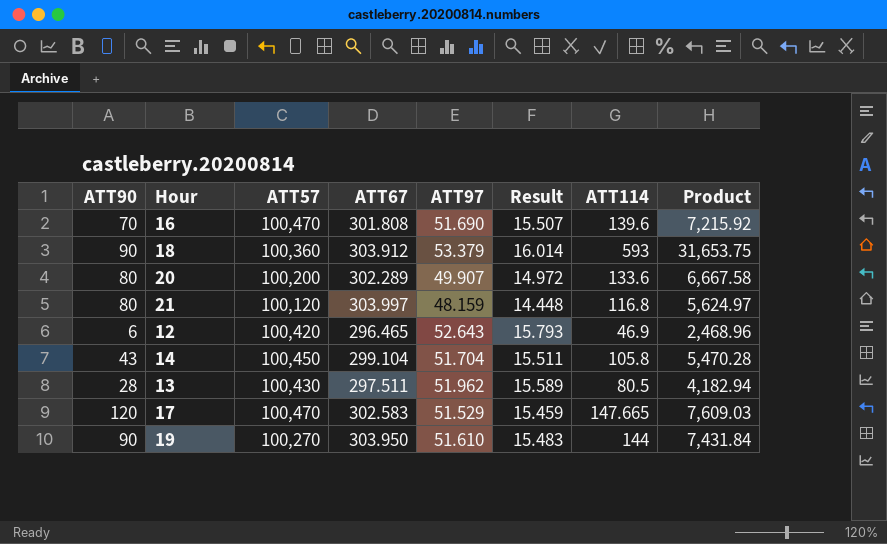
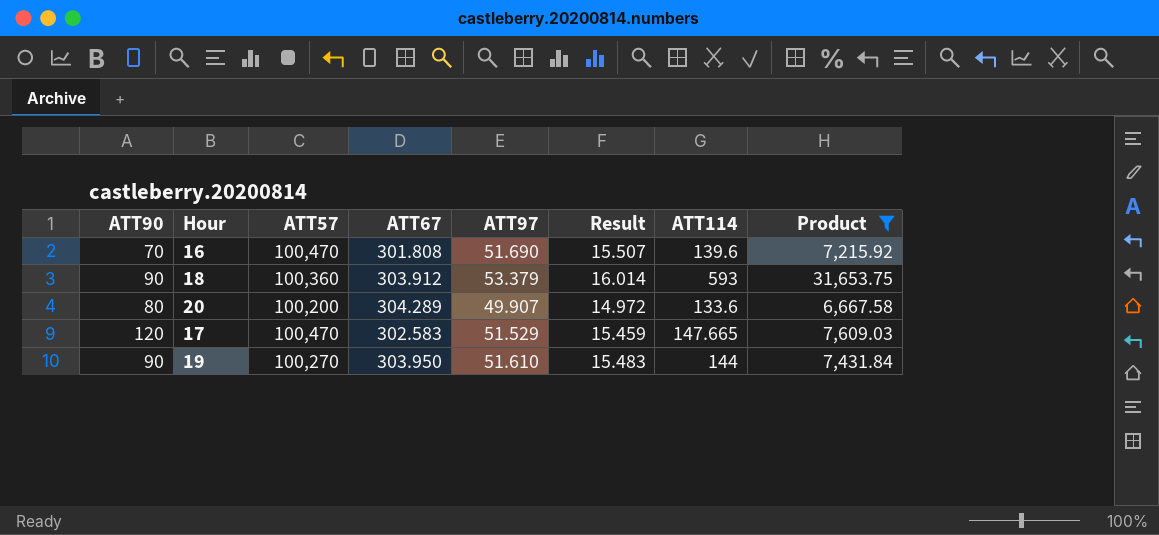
filter: none -> Product >= 6,667.58
20 | ATT67: 302.289 -> 304.289

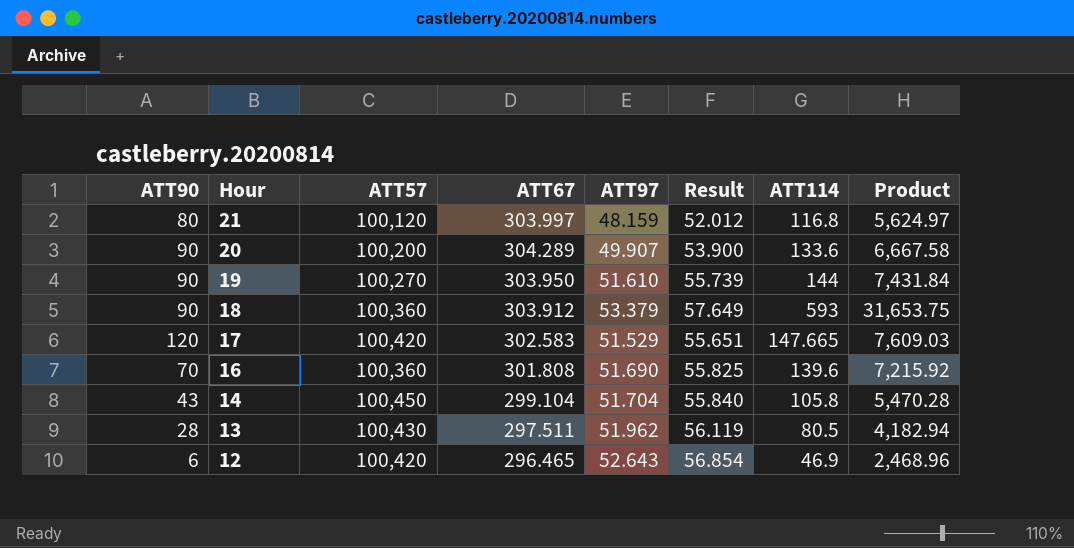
filter: Product >= 6,667.58 -> none
row order: none -> Hour descending
column Result | formula: [ATT97] * 0.3 -> [ATT97] * 1.08
20 | ATT90: 80 -> 90
17 | ATT57: 100,470 -> 100,420
16 | ATT57: 100,470 -> 100,360

